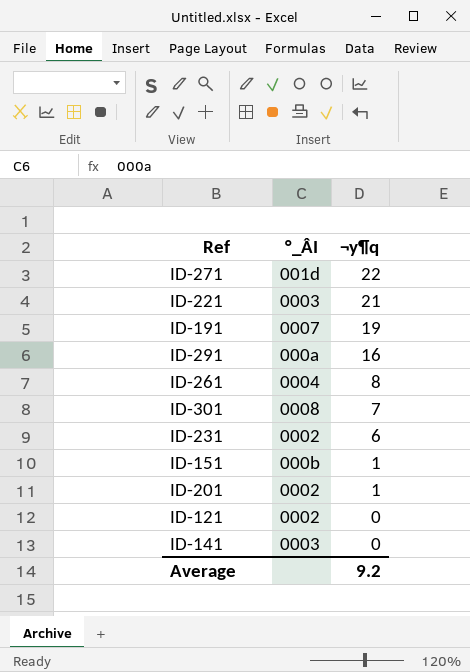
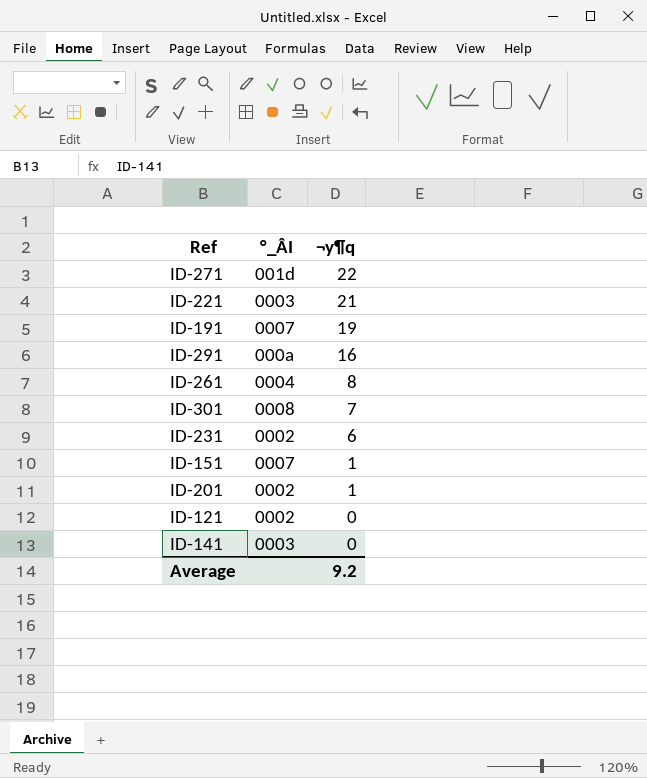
ID-151 | °_ÂI: 000b -> 0007

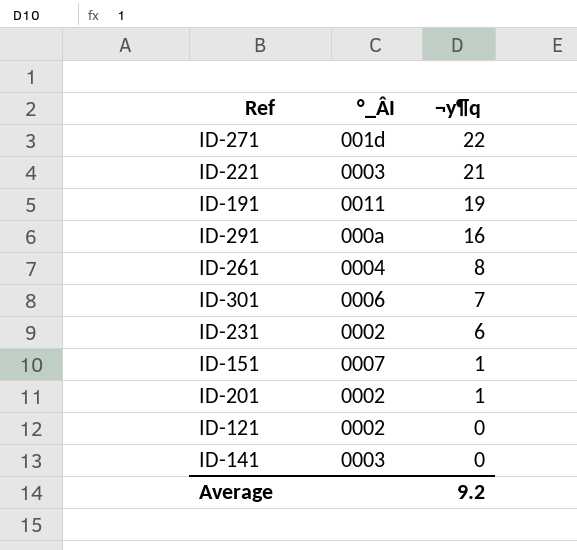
ID-191 | °_ÂI: 0007 -> 0011
ID-301 | °_ÂI: 0008 -> 0006

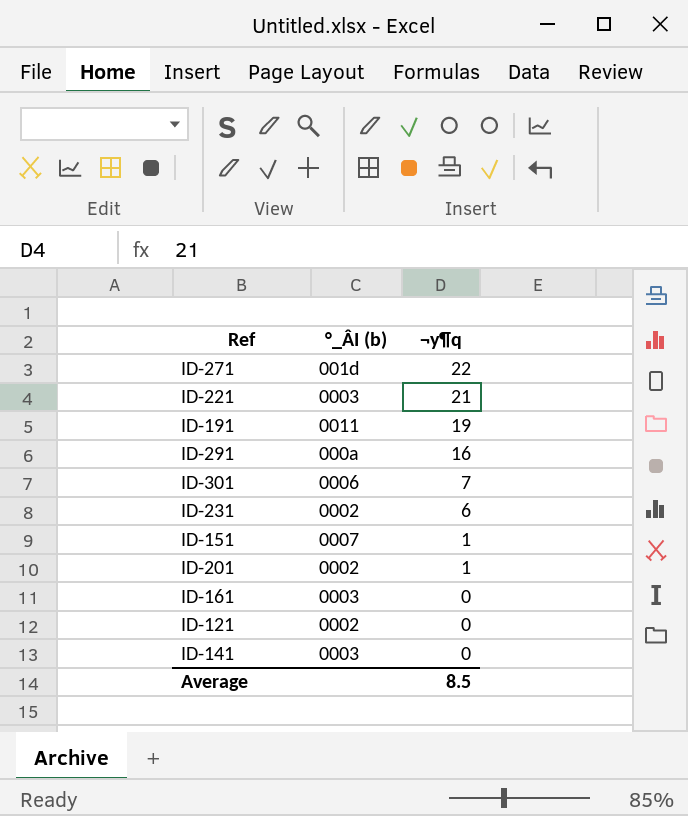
column name: °_ÂI -> °_ÂI (b)
row ID-261: 0004 | 8 -> none
row ID-161: none -> 0003 | 0
Average | ¬y¶q: 9.2 -> 8.5

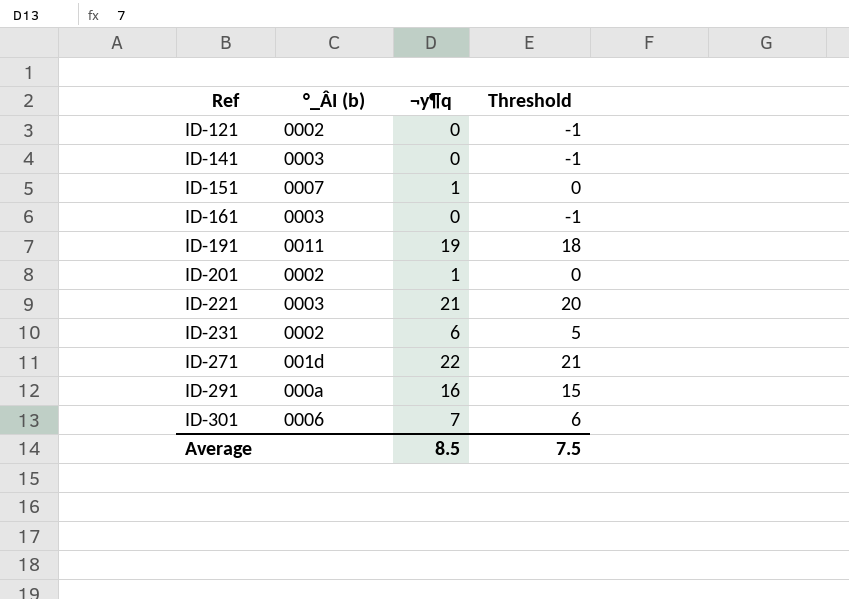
row order: ¬y¶q descending -> Ref ascending
column Threshold | formula: none -> [¬y¶q] - 1

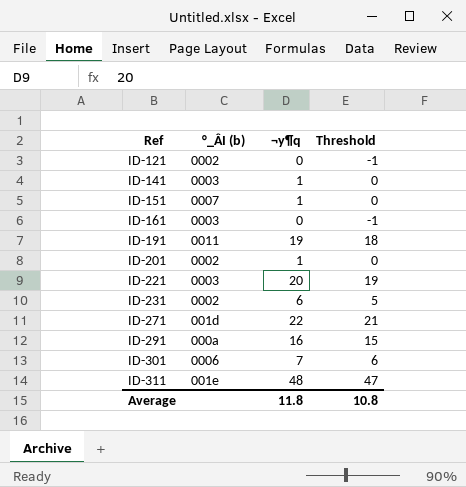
ID-141 | ¬y¶q: 0 -> 1
ID-141 | Threshold: -1 -> 0
ID-221 | ¬y¶q: 21 -> 20
ID-221 | Threshold: 20 -> 19
row ID-311: none -> 001e | 48 | 47
Average | ¬y¶q: 8.5 -> 11.8
Average | Threshold: 7.5 -> 10.8

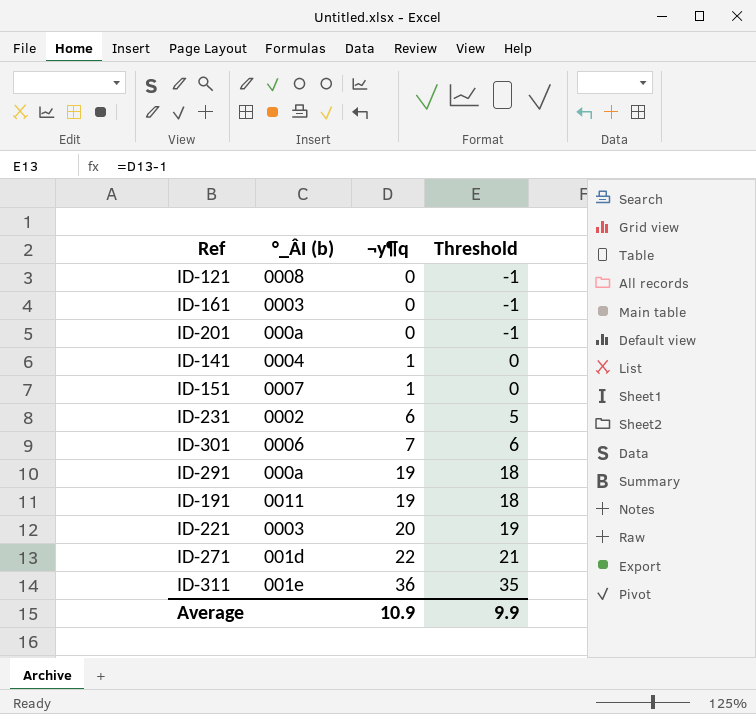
row order: Ref ascending -> ¬y¶q ascending
ID-121 | °_ÂI (b): 0002 -> 0008
ID-201 | °_ÂI (b): 0002 -> 000a
ID-201 | ¬y¶q: 1 -> 0
ID-201 | Threshold: 0 -> -1
ID-141 | °_ÂI (b): 0003 -> 0004
ID-291 | ¬y¶q: 16 -> 19
ID-291 | Threshold: 15 -> 18
ID-311 | ¬y¶q: 48 -> 36
ID-311 | Threshold: 47 -> 35
Average | ¬y¶q: 11.8 -> 10.9
Average | Threshold: 10.8 -> 9.9

